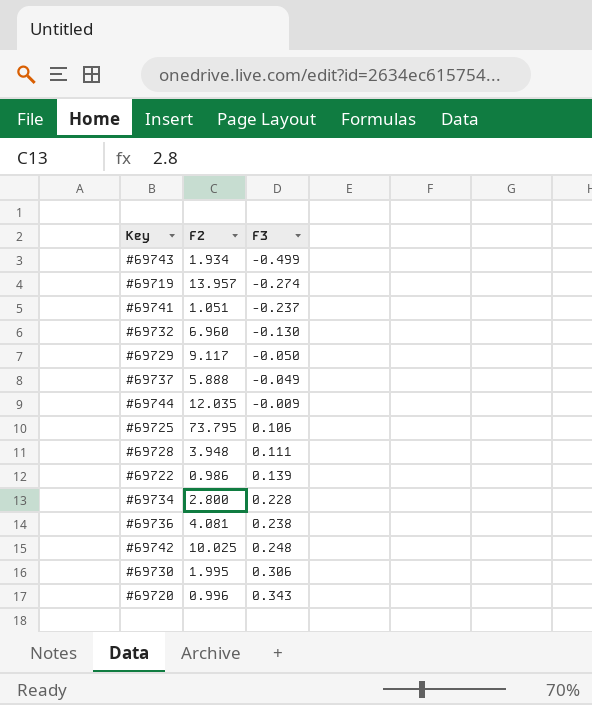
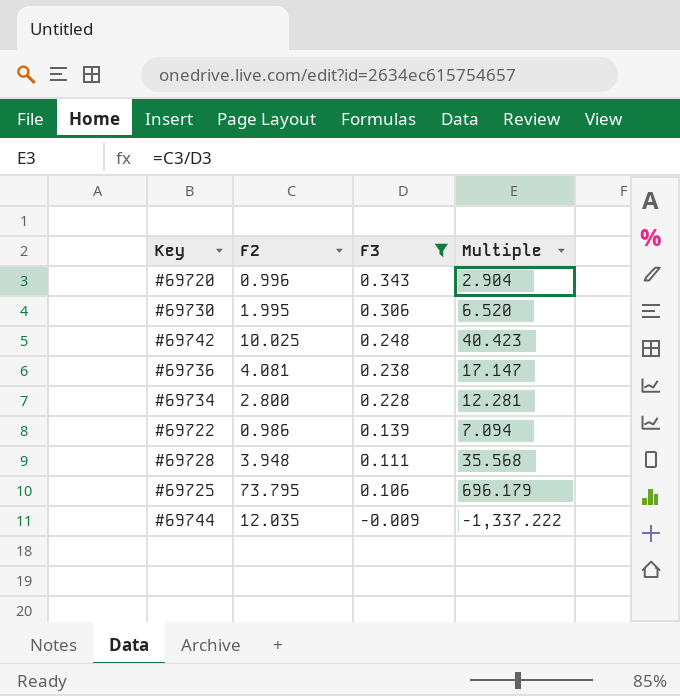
filter: none -> F3 >= -0.009
row order: F3 ascending -> F3 descending
column Multiple | formula: none -> [F2] / [F3]

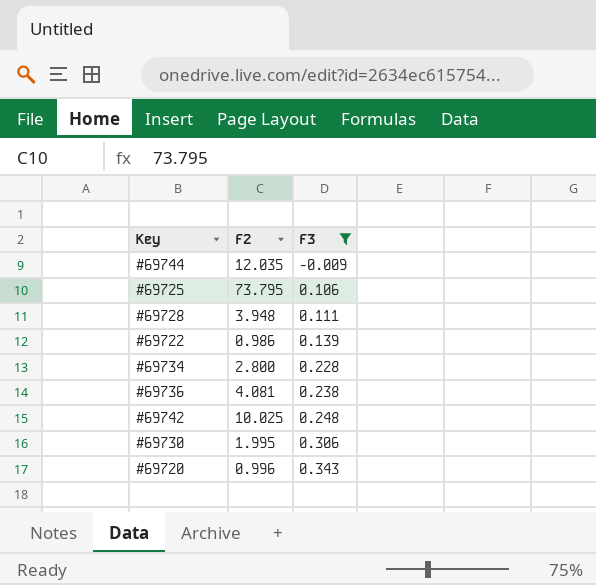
row order: F3 descending -> F3 ascending
column Multiple | formula: [F2] / [F3] -> none

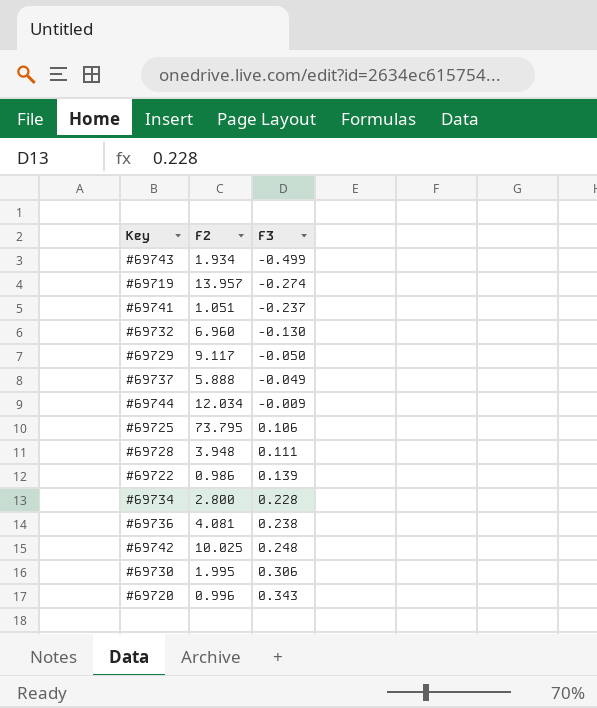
filter: F3 >= -0.009 -> none
#69744 | F2: 12.035 -> 12.034

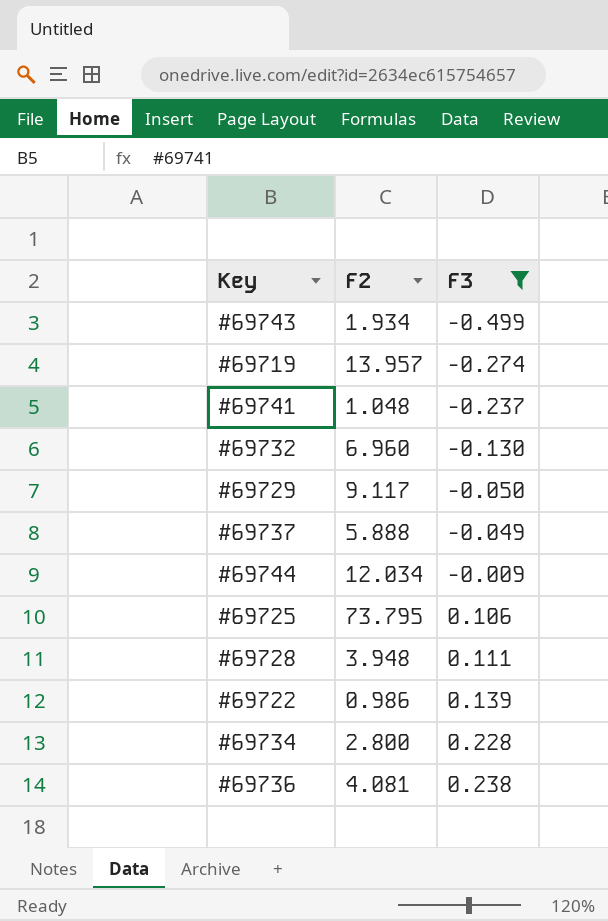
filter: none -> F3 <= 0.238
#69741 | F2: 1.051 -> 1.048

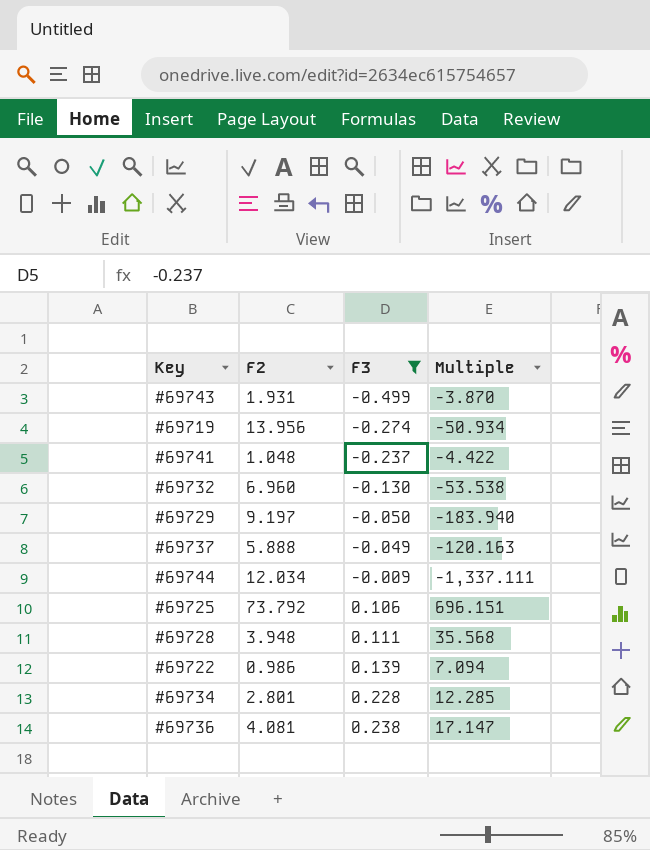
column Multiple | formula: none -> [F2] / [F3]
#69743 | F2: 1.934 -> 1.931
#69719 | F2: 13.957 -> 13.956
#69729 | F2: 9.117 -> 9.197
#69725 | F2: 73.795 -> 73.792
#69734 | F2: 2.800 -> 2.801

